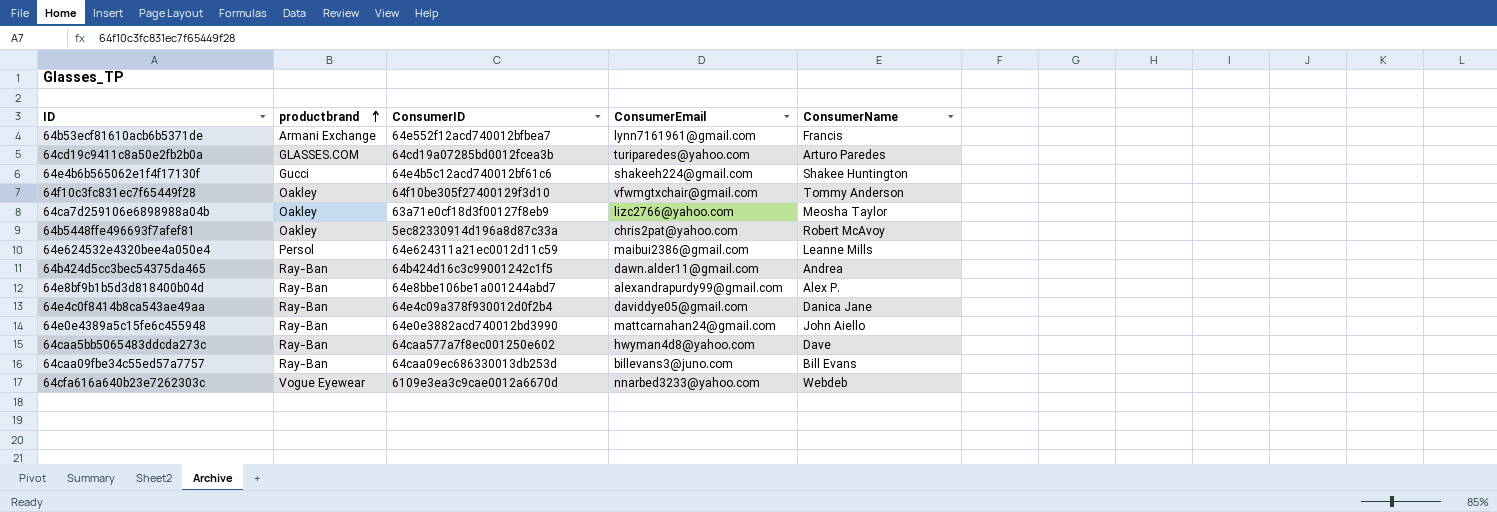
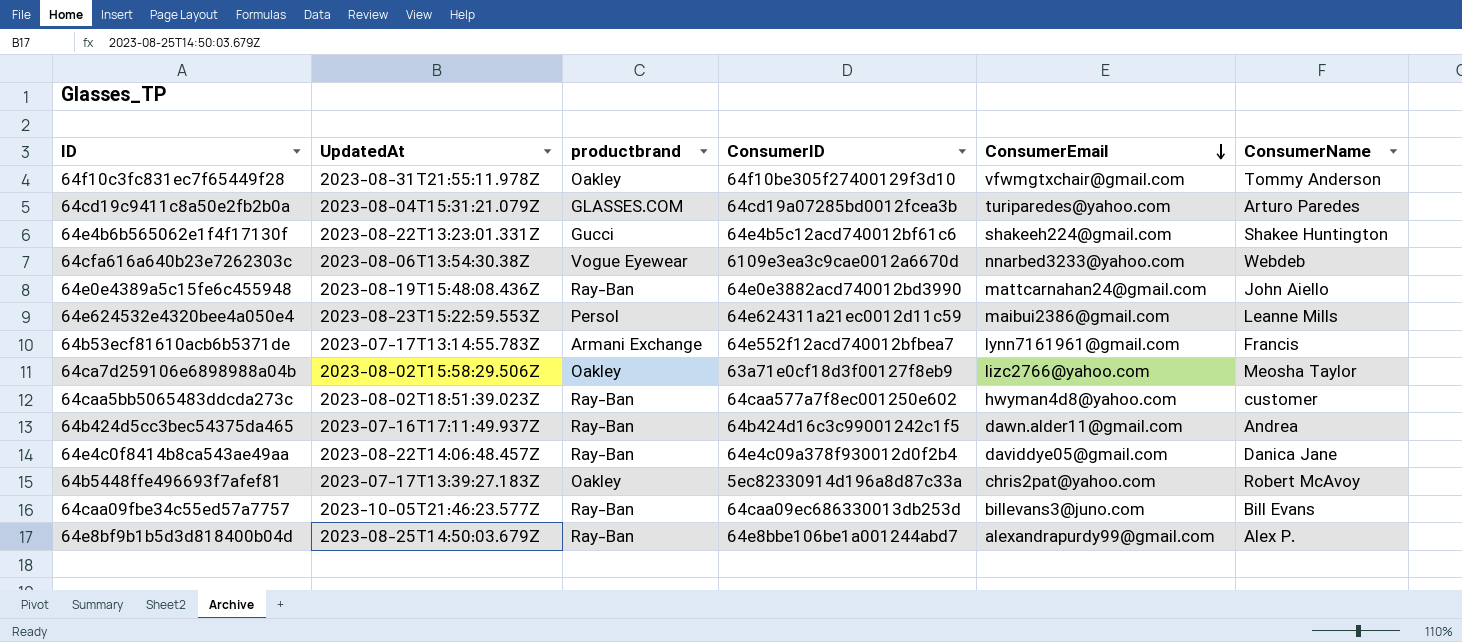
row order: productbrand ascending -> ConsumerEmail descending
column UpdatedAt | position: none -> 2
64caa5bb5065483ddcda273c | ConsumerName: Dave -> customer

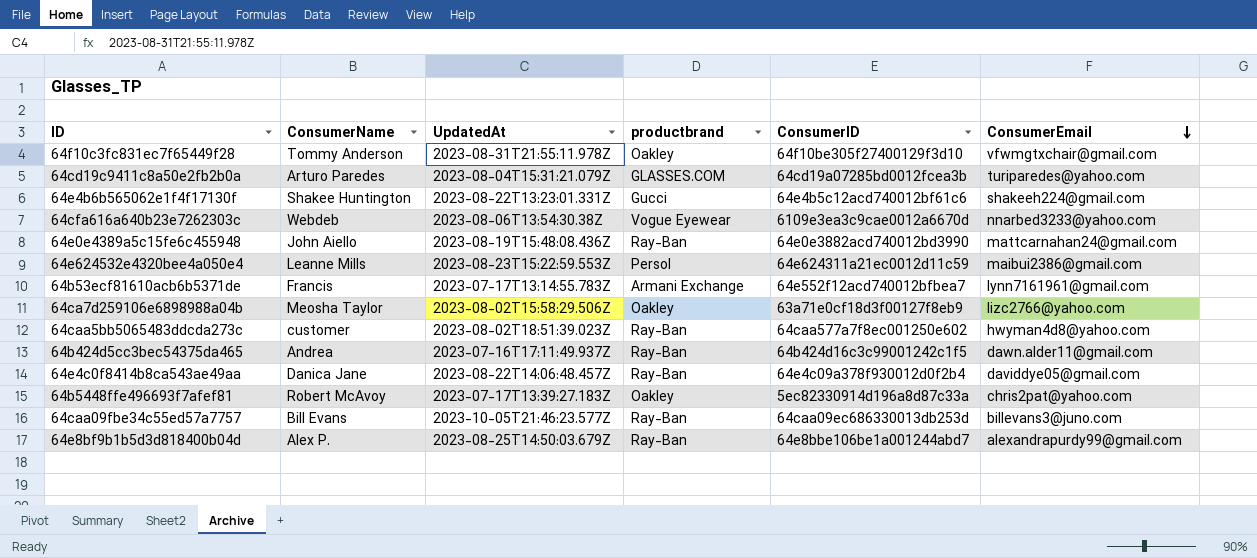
column ConsumerName | position: 6 -> 2

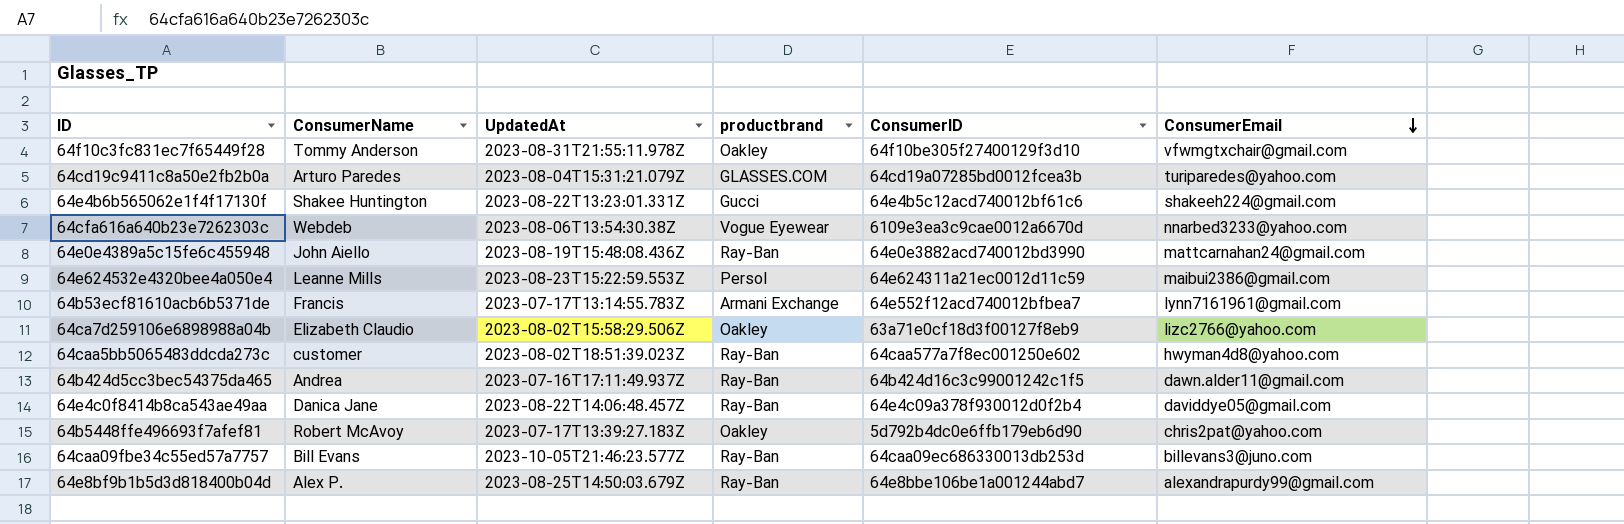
64ca7d259106e6898988a04b | ConsumerName: Meosha Taylor -> Elizabeth Claudio
64b5448ffe496693f7afef81 | ConsumerID: 5ec82330914d196a8d87c33a -> 5d792b4dc0e6ffb179eb6d90

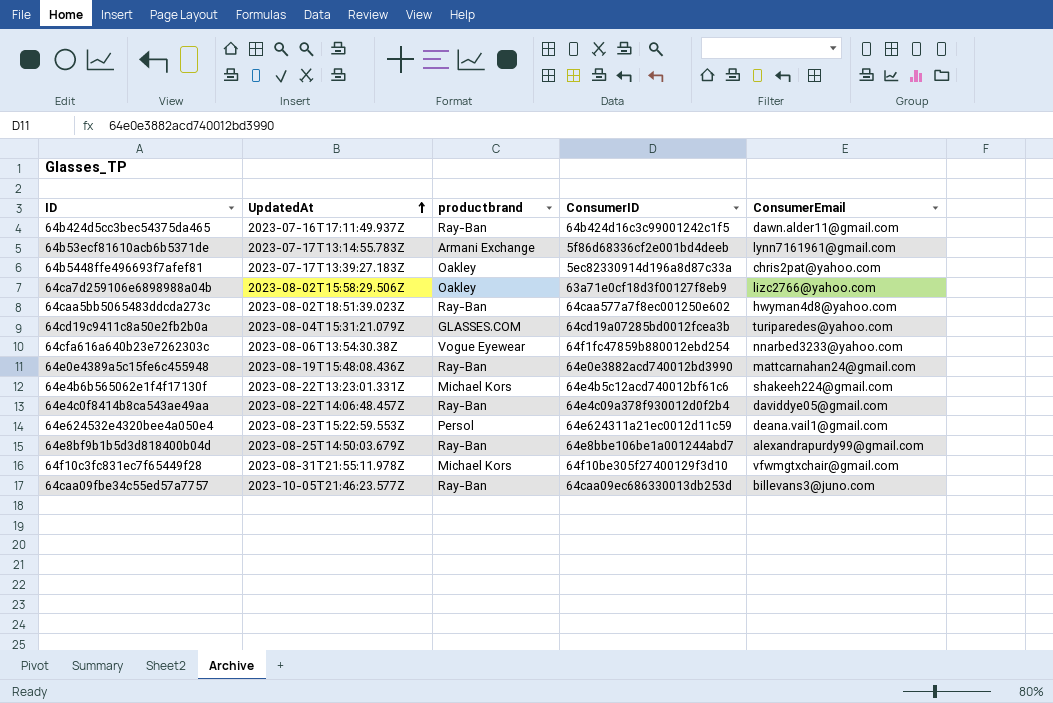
row order: ConsumerEmail descending -> UpdatedAt ascending
column ConsumerName | position: 2 -> none
64b53ecf81610acb6b5371de | ConsumerID: 64e552f12acd740012bfbea7 -> 5f86d68336cf2e001bd4deeb
64b5448ffe496693f7afef81 | ConsumerID: 5d792b4dc0e6ffb179eb6d90 -> 5ec82330914d196a8d87c33a
64cfa616a640b23e7262303c | ConsumerID: 6109e3ea3c9cae0012a6670d -> 64f1fc47859b880012ebd254
64e4b6b565062e1f4f17130f | productbrand: Gucci -> Michael Kors
64e624532e4320bee4a050e4 | ConsumerEmail: maibui2386@gmail.com -> deana.vail1@gmail.com
64f10c3fc831ec7f65449f28 | productbrand: Oakley -> Michael Kors

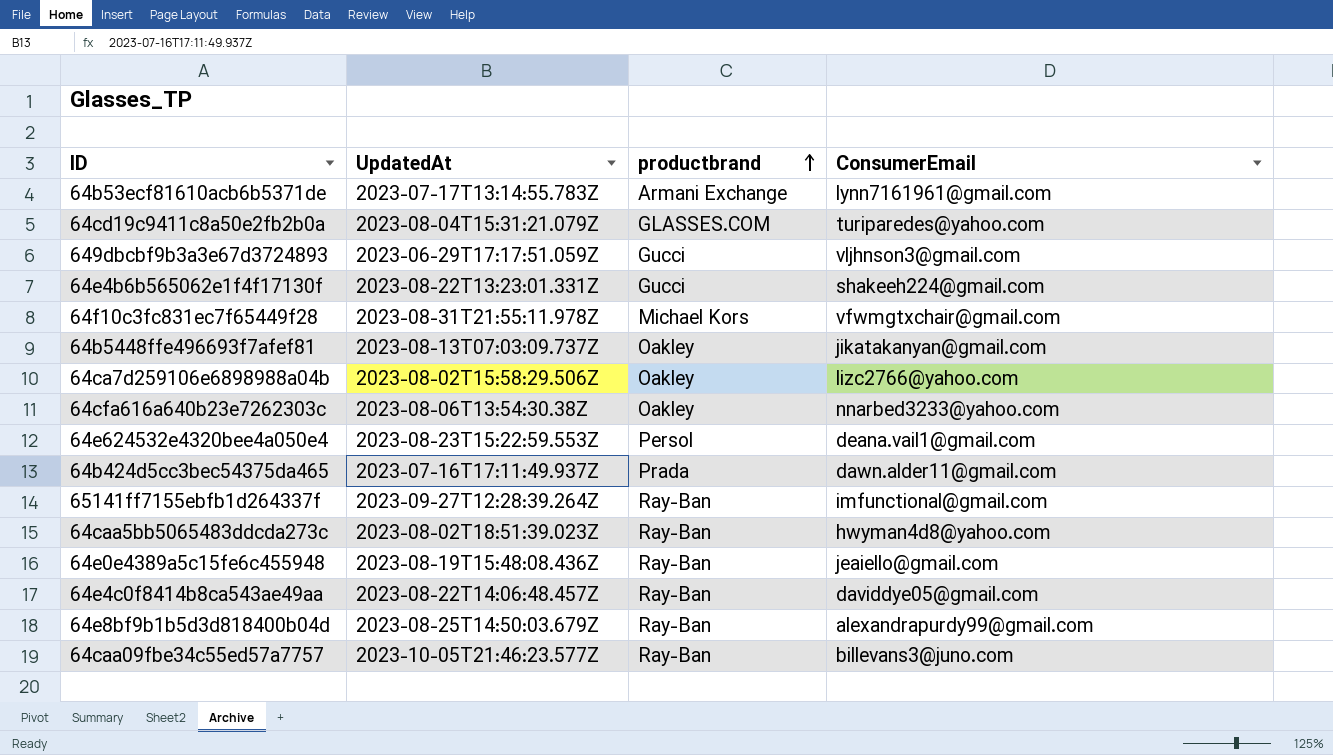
row order: UpdatedAt ascending -> productbrand ascending
column ConsumerID | position: 4 -> none
row 649dbcbf9b3a3e67d3724893: none -> 2023-06-29T17:17:51.059Z | Gucci | vljhnson3@gmail.com
64e4b6b565062e1f4f17130f | productbrand: Michael Kors -> Gucci
64b5448ffe496693f7afef81 | UpdatedAt: 2023-07-17T13:39:27.183Z -> 2023-08-13T07:03:09.737Z
64b5448ffe496693f7afef81 | ConsumerEmail: chris2pat@yahoo.com -> jikatakanyan@gmail.com
64cfa616a640b23e7262303c | productbrand: Vogue Eyewear -> Oakley
64b424d5cc3bec54375da465 | productbrand: Ray-Ban -> Prada
row 65141ff7155ebfb1d264337f: none -> 2023-09-27T12:28:39.264Z | Ray-Ban | imfunctional@gmail.com
64e0e4389a5c15fe6c455948 | ConsumerEmail: mattcarnahan24@gmail.com -> jeaiello@gmail.com

